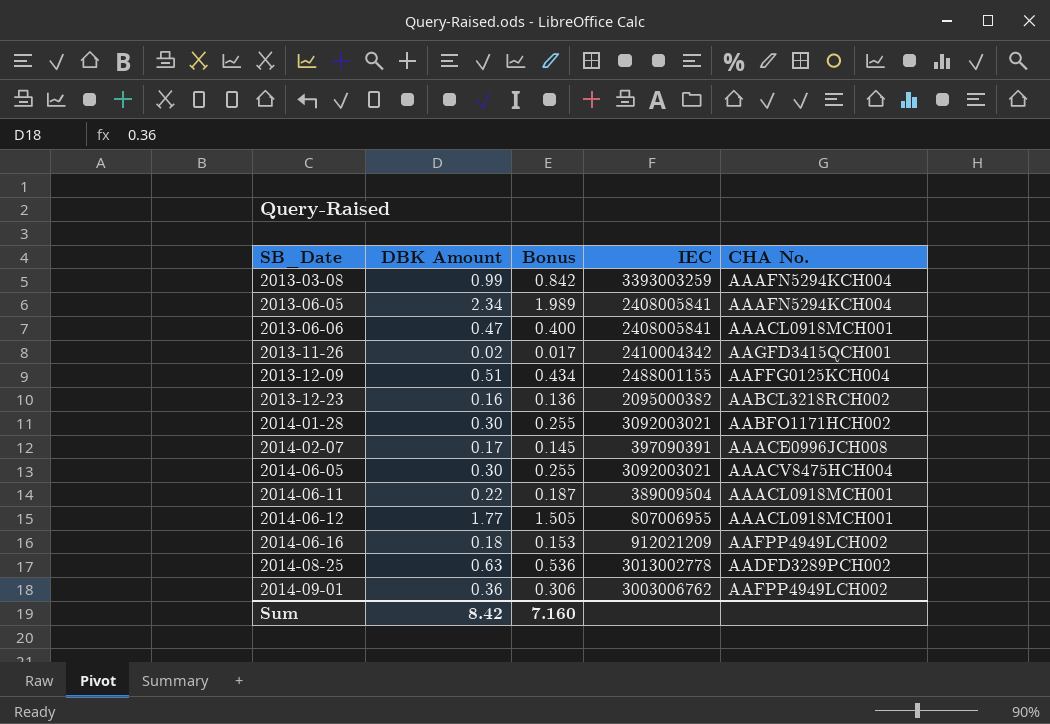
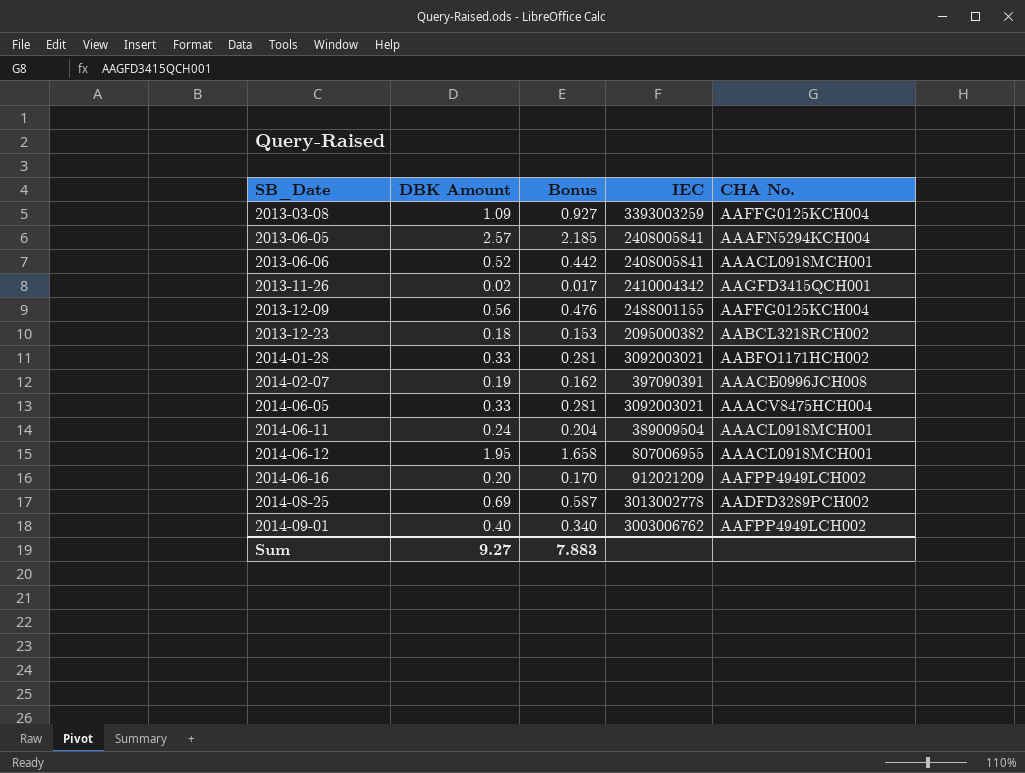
2013-03-08 | DBK Amount: 0.99 -> 1.09
2013-03-08 | Bonus: 0.842 -> 0.927
2013-03-08 | CHA No.: AAAFN5294KCH004 -> AAFFG0125KCH004
2013-06-05 | DBK Amount: 2.34 -> 2.57
2013-06-05 | Bonus: 1.989 -> 2.185
2013-06-06 | DBK Amount: 0.47 -> 0.52
2013-06-06 | Bonus: 0.400 -> 0.442
2013-12-09 | DBK Amount: 0.51 -> 0.56
2013-12-09 | Bonus: 0.434 -> 0.476
2013-12-23 | DBK Amount: 0.16 -> 0.18
2013-12-23 | Bonus: 0.136 -> 0.153
2014-01-28 | DBK Amount: 0.30 -> 0.33
2014-01-28 | Bonus: 0.255 -> 0.281
2014-02-07 | DBK Amount: 0.17 -> 0.19
2014-02-07 | Bonus: 0.145 -> 0.162
2014-06-05 | DBK Amount: 0.30 -> 0.33
2014-06-05 | Bonus: 0.255 -> 0.281
2014-06-11 | DBK Amount: 0.22 -> 0.24
2014-06-11 | Bonus: 0.187 -> 0.204
2014-06-12 | DBK Amount: 1.77 -> 1.95
2014-06-12 | Bonus: 1.505 -> 1.658
2014-06-16 | DBK Amount: 0.18 -> 0.20
2014-06-16 | Bonus: 0.153 -> 0.170
2014-08-25 | DBK Amount: 0.63 -> 0.69
2014-08-25 | Bonus: 0.536 -> 0.587
2014-09-01 | DBK Amount: 0.36 -> 0.40
2014-09-01 | Bonus: 0.306 -> 0.340
Sum | DBK Amount: 8.42 -> 9.27
Sum | Bonus: 7.160 -> 7.883

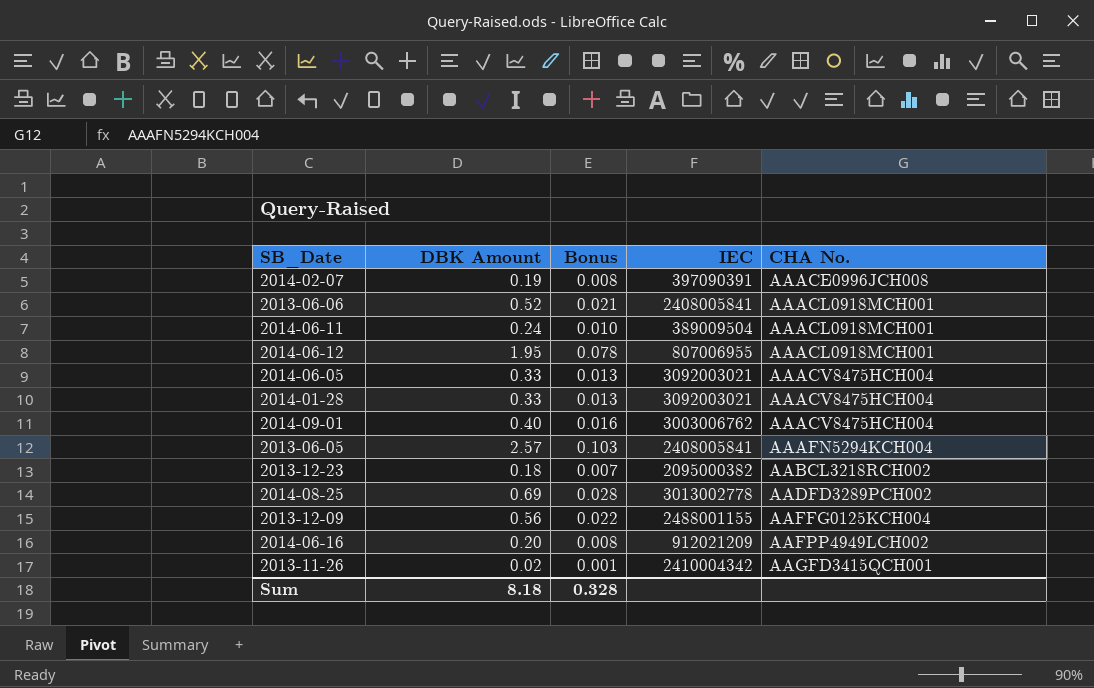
row order: SB_Date ascending -> CHA No. ascending
column Bonus | formula: [DBK Amount] * 0.85 -> [DBK Amount] * 0.04
row 2013-03-08: 1.09 | 0.927 | 3393003259 | AAFFG0125KCH004 -> none
2014-01-28 | CHA No.: AABFO1171HCH002 -> AAACV8475HCH004
2014-09-01 | CHA No.: AAFPP4949LCH002 -> AAACV8475HCH004
Sum | DBK Amount: 9.27 -> 8.18
Sum | Bonus: 7.883 -> 0.328

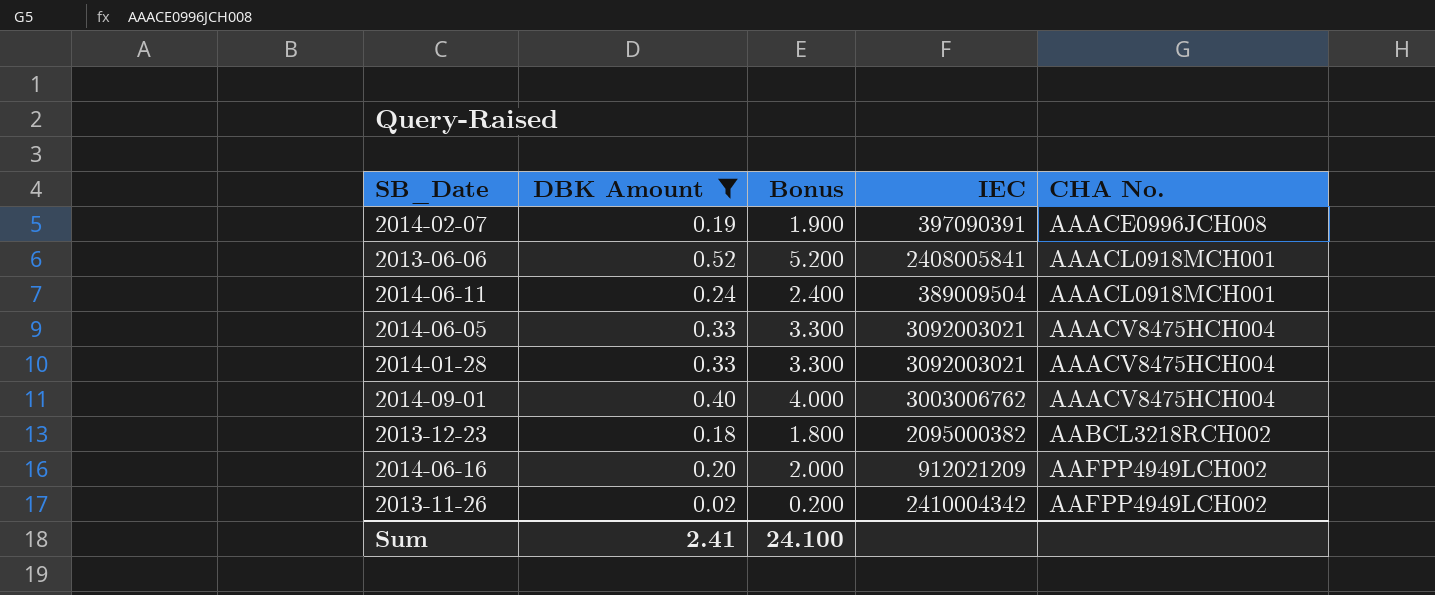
filter: none -> DBK Amount <= 0.52
column Bonus | formula: [DBK Amount] * 0.04 -> [DBK Amount] * 10
2013-11-26 | CHA No.: AAGFD3415QCH001 -> AAFPP4949LCH002
Sum | DBK Amount: 8.18 -> 2.41
Sum | Bonus: 0.328 -> 24.100

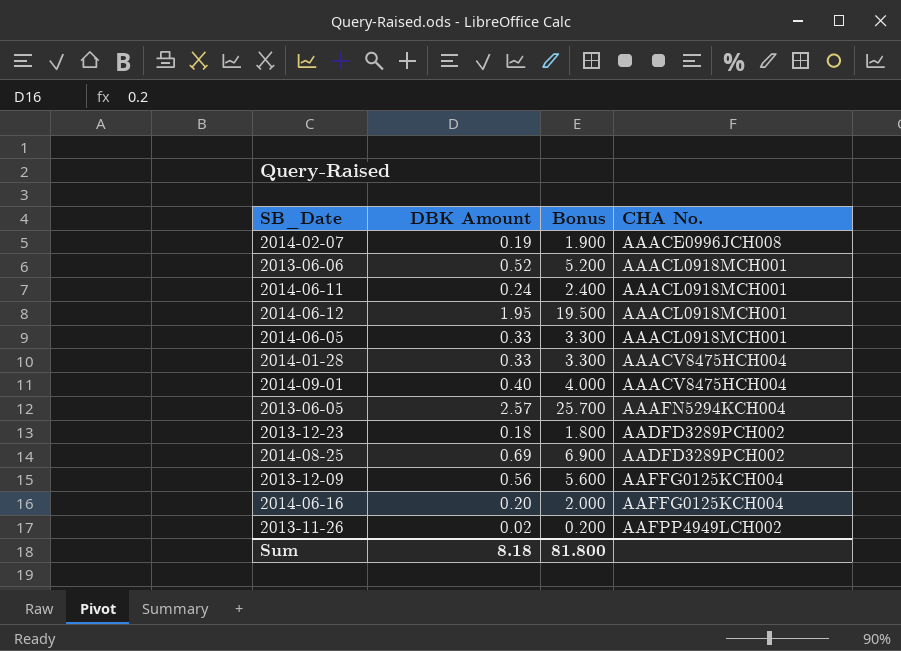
filter: DBK Amount <= 0.52 -> none
column IEC | position: 4 -> none
2014-06-05 | CHA No.: AAACV8475HCH004 -> AAACL0918MCH001
2013-12-23 | CHA No.: AABCL3218RCH002 -> AADFD3289PCH002
2014-06-16 | CHA No.: AAFPP4949LCH002 -> AAFFG0125KCH004
Sum | DBK Amount: 2.41 -> 8.18
Sum | Bonus: 24.100 -> 81.800

